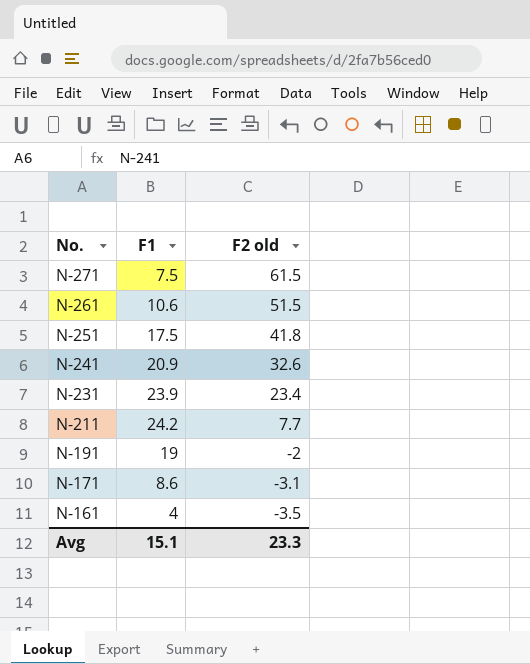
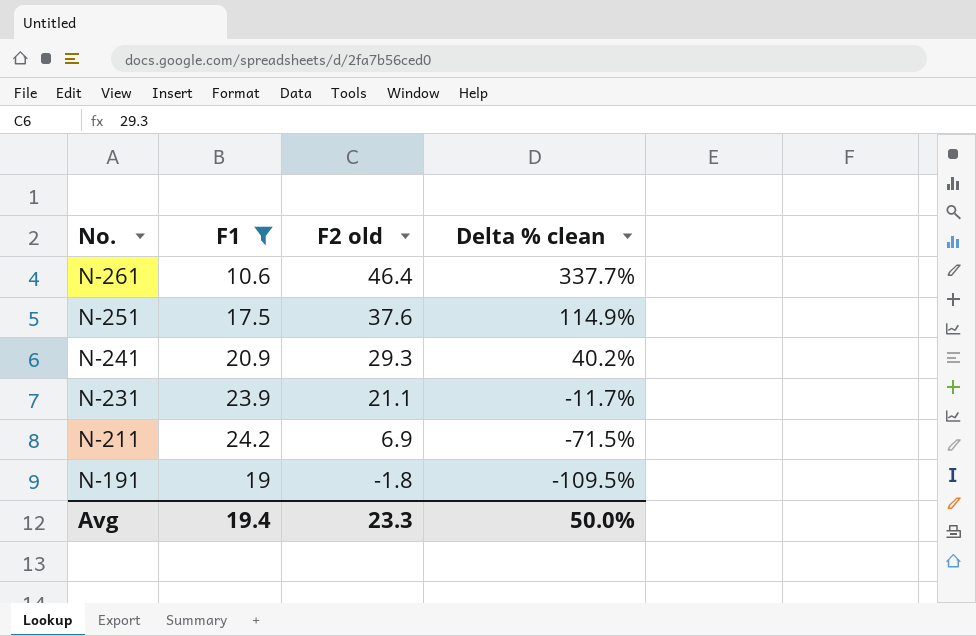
filter: none -> F1 >= 10.6
column Delta % clean | formula: none -> ([F2 old] - [F1]) / [F1]
N-261 | F2 old: 51.5 -> 46.4
N-251 | F2 old: 41.8 -> 37.6
N-241 | F2 old: 32.6 -> 29.3
N-231 | F2 old: 23.4 -> 21.1
N-211 | F2 old: 7.7 -> 6.9
N-191 | F2 old: -2 -> -1.8
Avg | F1: 15.1 -> 19.4

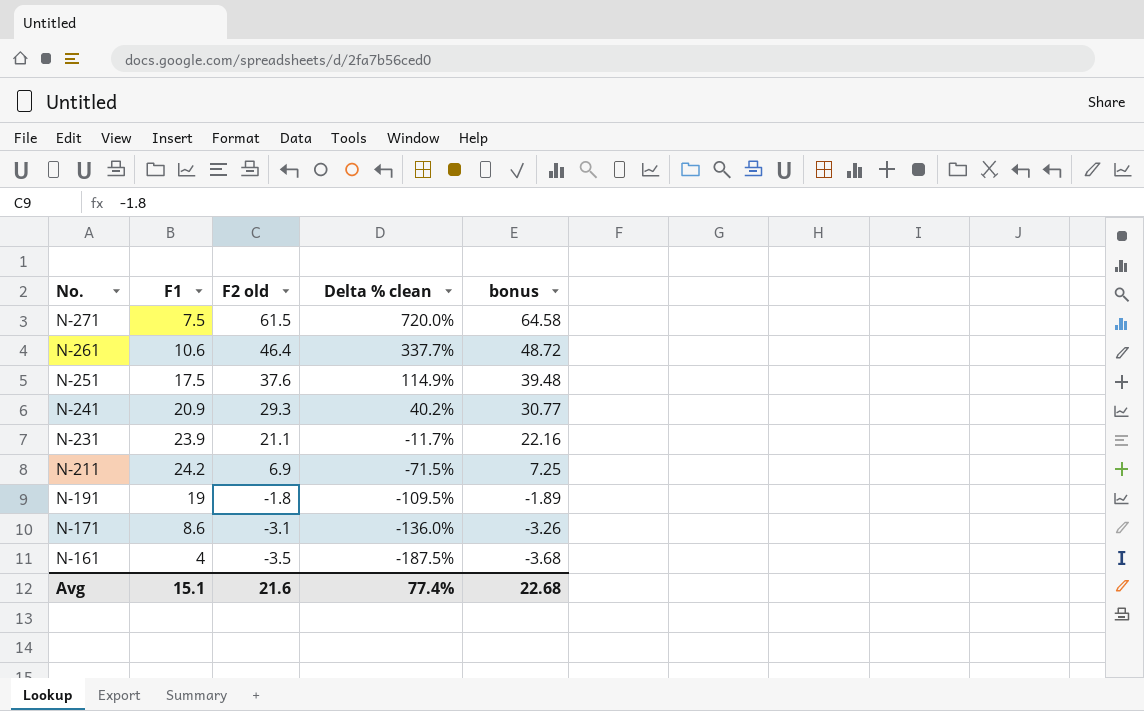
filter: F1 >= 10.6 -> none
column bonus | formula: none -> [F2 old] * 1.05
Avg | F1: 19.4 -> 15.1
Avg | F2 old: 23.3 -> 21.6
Avg | Delta % clean: 50.0% -> 77.4%

